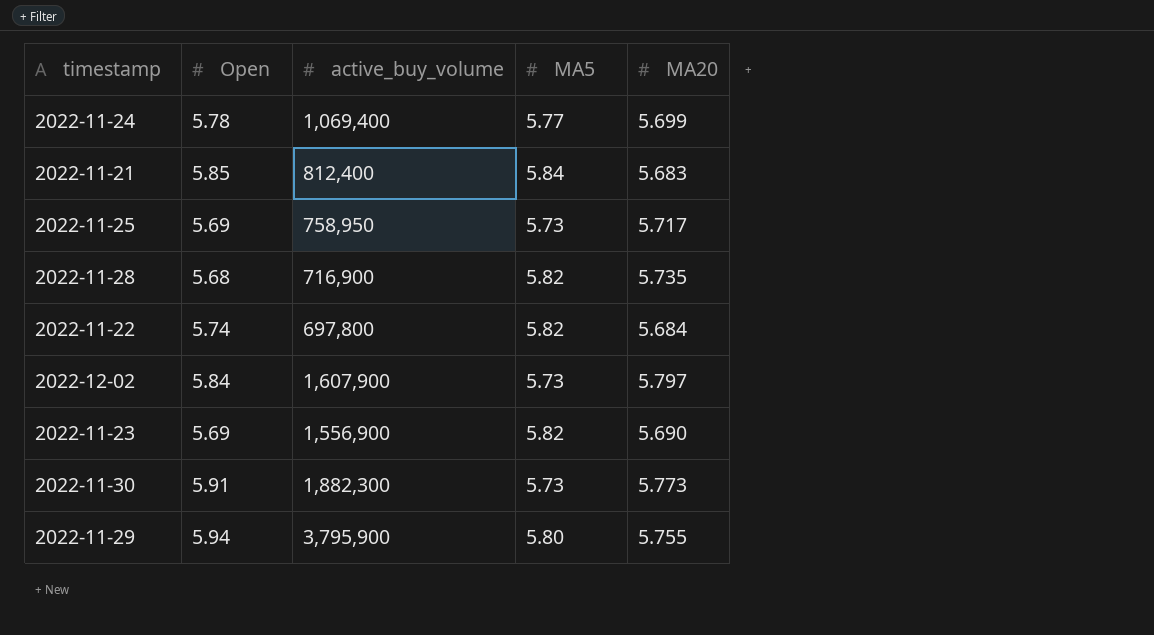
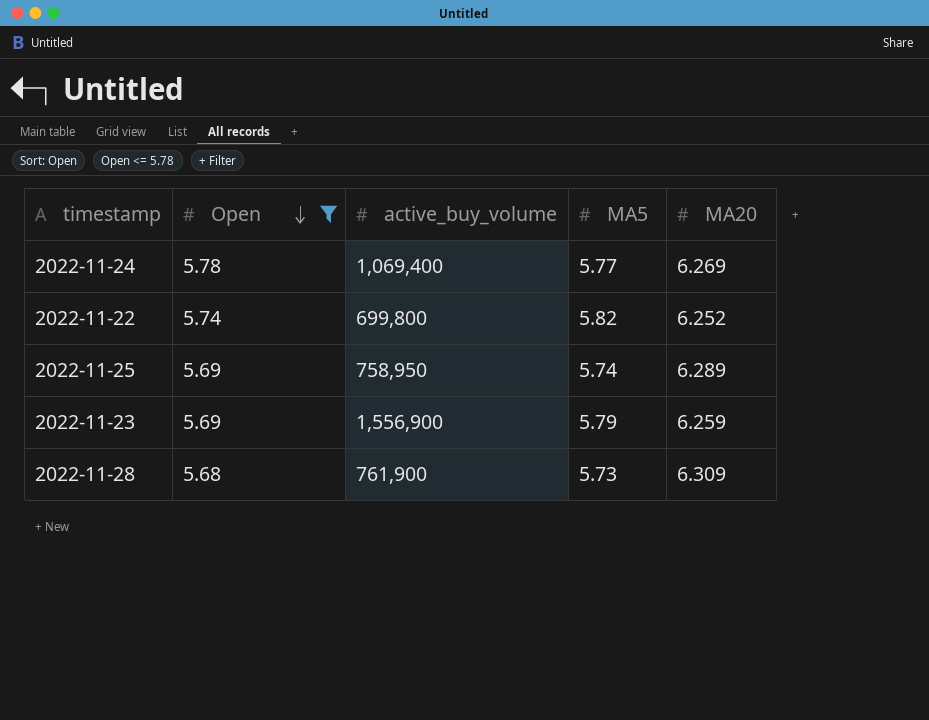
filter: none -> Open <= 5.78
row order: none -> Open descending
2022-11-24 | MA20: 5.699 -> 6.269
2022-11-22 | active_buy_volume: 697,800 -> 699,800
2022-11-22 | MA20: 5.684 -> 6.252
2022-11-25 | MA5: 5.73 -> 5.74
2022-11-25 | MA20: 5.717 -> 6.289
2022-11-23 | MA5: 5.82 -> 5.79
2022-11-23 | MA20: 5.690 -> 6.259
2022-11-28 | active_buy_volume: 716,900 -> 761,900
2022-11-28 | MA5: 5.82 -> 5.73
2022-11-28 | MA20: 5.735 -> 6.309

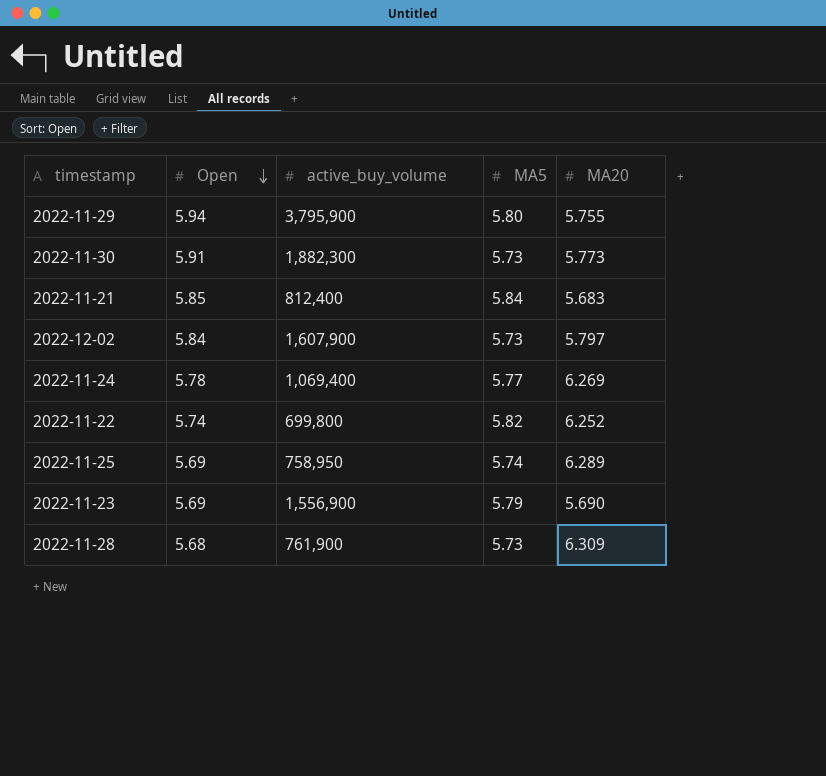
filter: Open <= 5.78 -> none
2022-11-23 | MA20: 6.259 -> 5.690

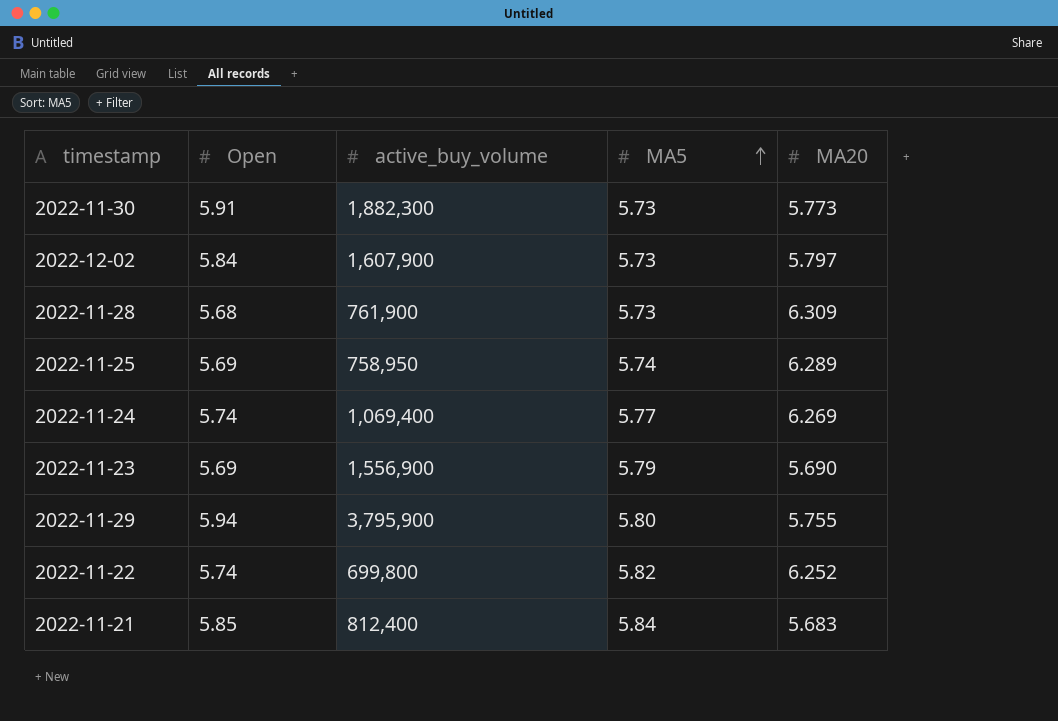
row order: Open descending -> MA5 ascending
2022-11-24 | Open: 5.78 -> 5.74

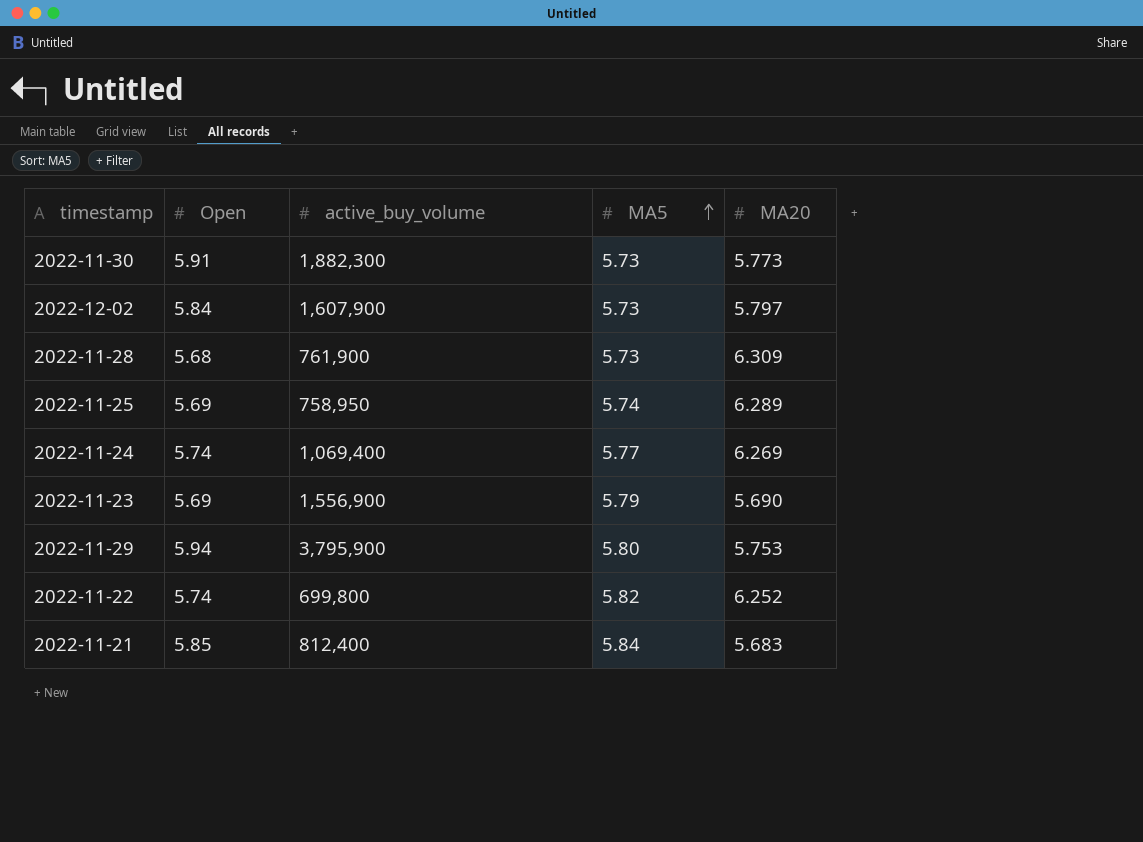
2022-11-29 | MA20: 5.755 -> 5.753

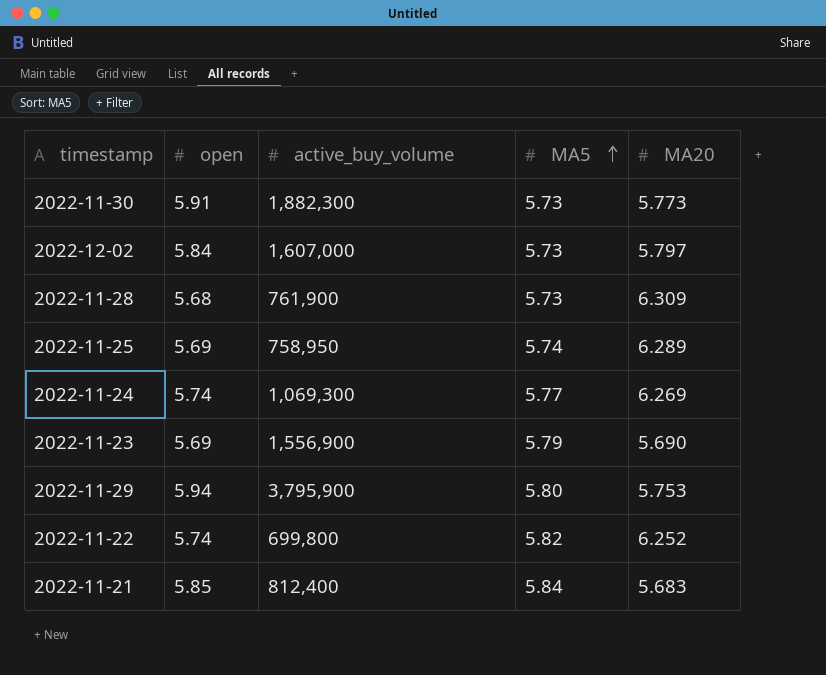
column name: Open -> open
2022-12-02 | active_buy_volume: 1,607,900 -> 1,607,000
2022-11-24 | active_buy_volume: 1,069,400 -> 1,069,300

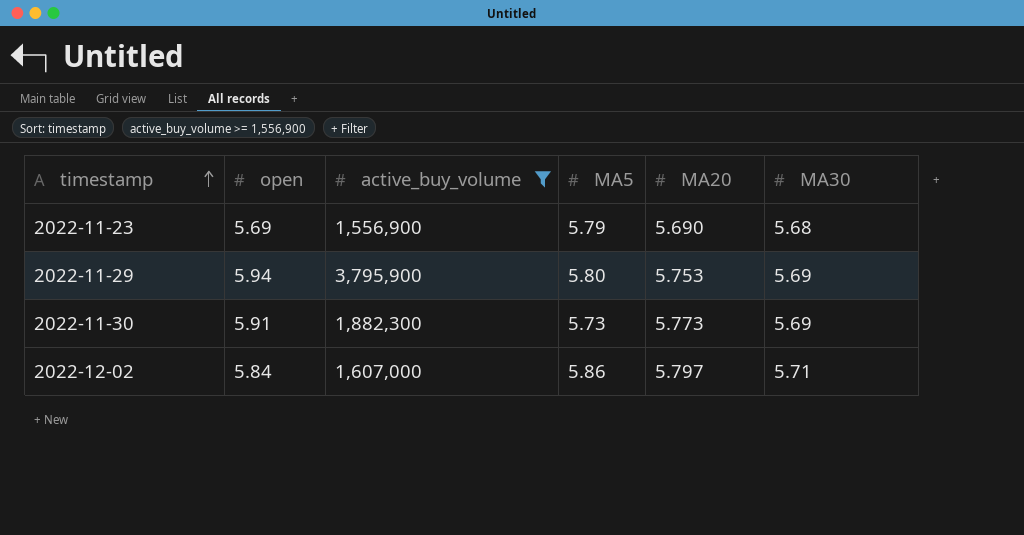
filter: none -> active_buy_volume >= 1,556,900
row order: MA5 ascending -> timestamp ascending
column MA30 | position: none -> 6
2022-12-02 | MA5: 5.73 -> 5.86

